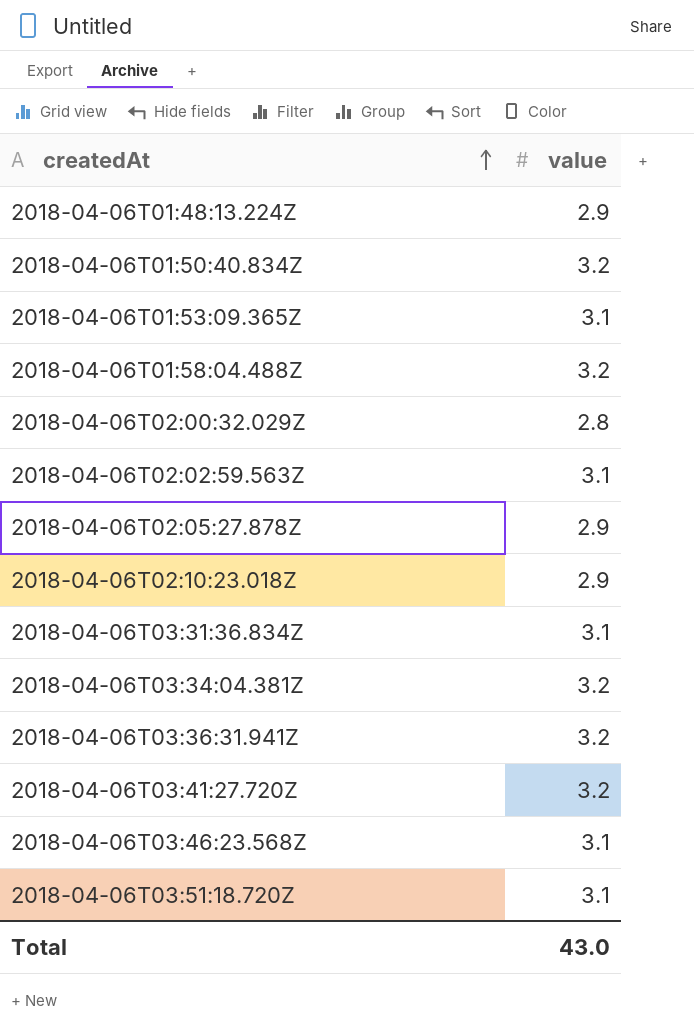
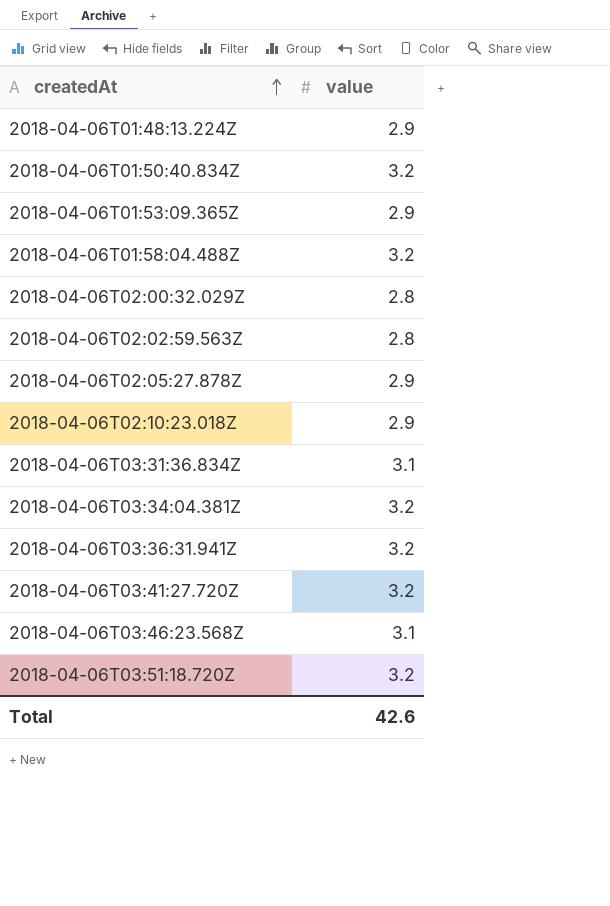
2018-04-06T01:53:09.365Z | value: 3.1 -> 2.9
2018-04-06T02:02:59.563Z | value: 3.1 -> 2.8
2018-04-06T03:51:18.720Z | value: 3.1 -> 3.2
Total | value: 43.0 -> 42.6

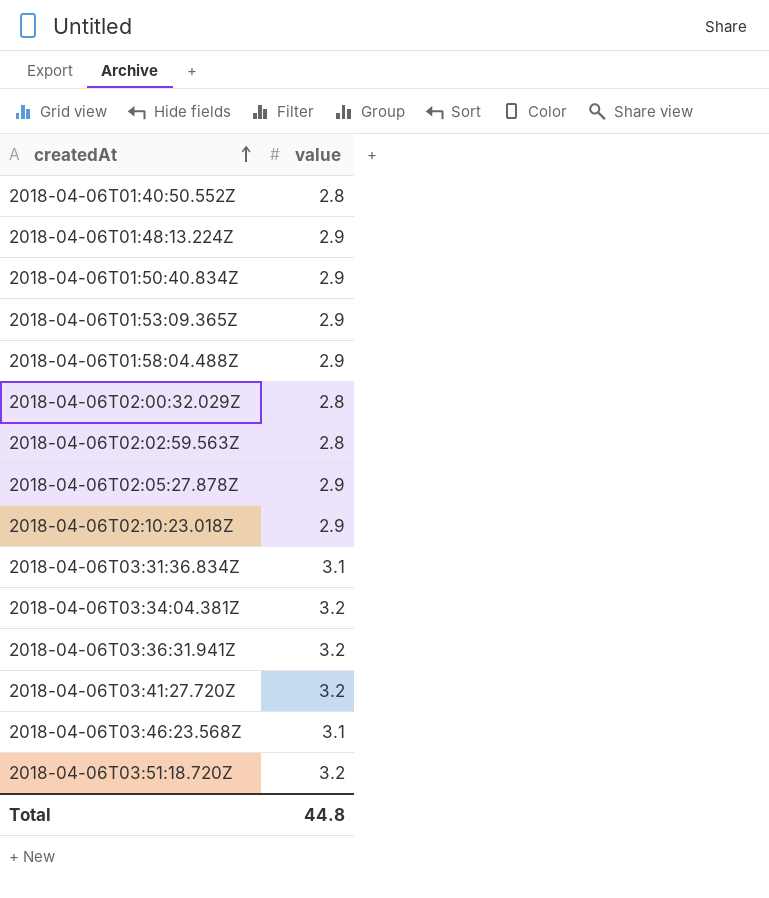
row 2018-04-06T01:40:50.552Z: none -> 2.8
2018-04-06T01:50:40.834Z | value: 3.2 -> 2.9
2018-04-06T01:58:04.488Z | value: 3.2 -> 2.9
Total | value: 42.6 -> 44.8

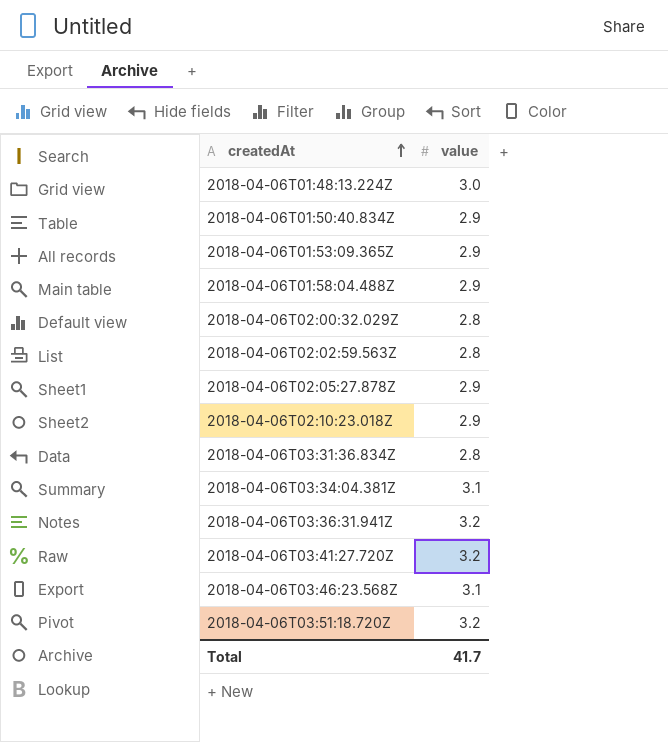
row 2018-04-06T01:40:50.552Z: 2.8 -> none
2018-04-06T01:48:13.224Z | value: 2.9 -> 3.0
2018-04-06T03:31:36.834Z | value: 3.1 -> 2.8
2018-04-06T03:34:04.381Z | value: 3.2 -> 3.1
Total | value: 44.8 -> 41.7

